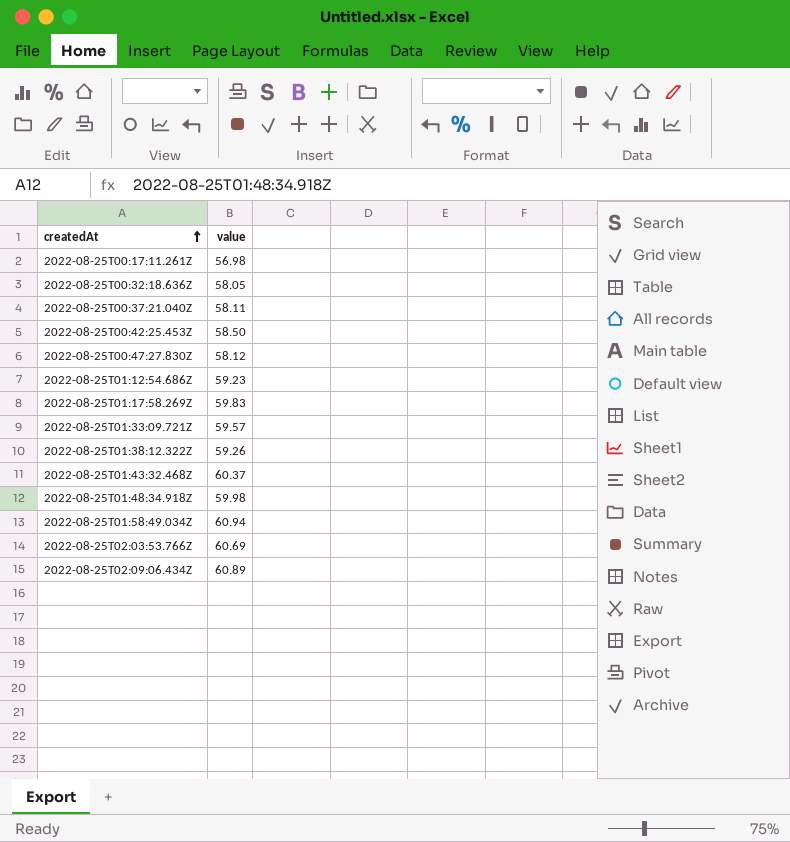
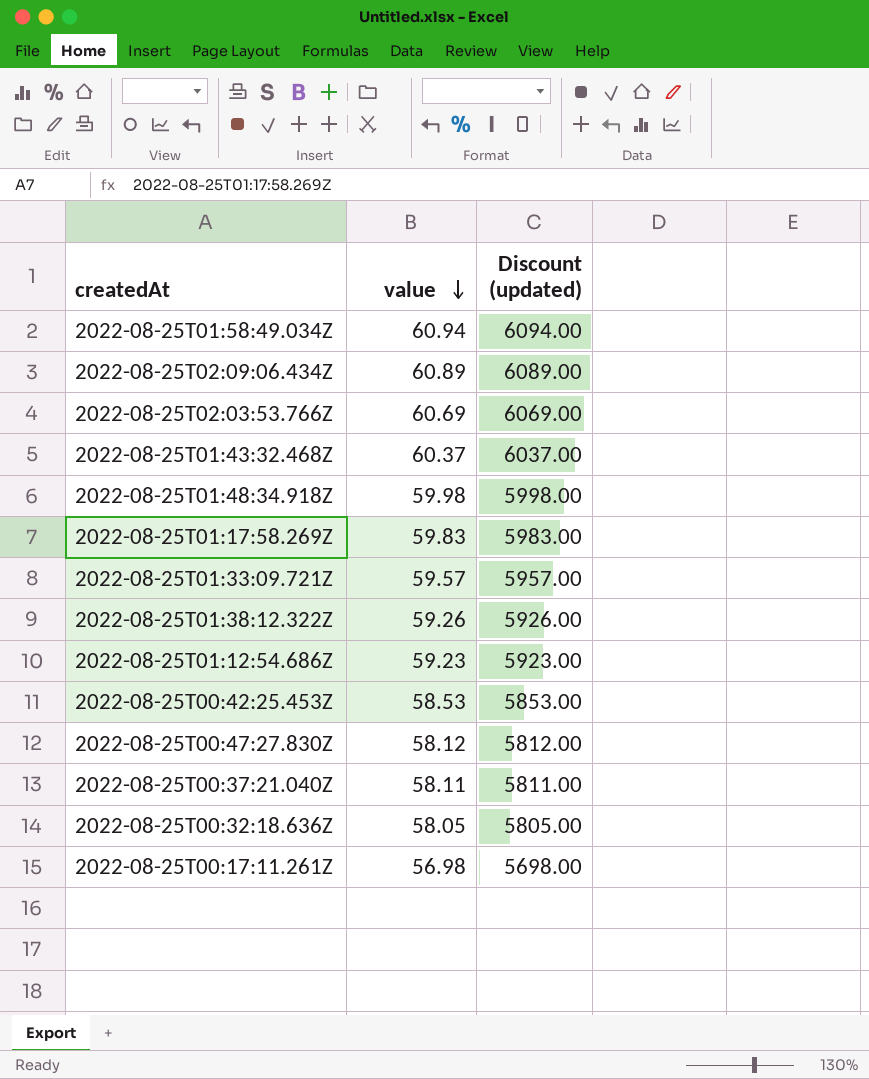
row order: createdAt ascending -> value descending
column Discount (updated) | formula: none -> [value] * 100
2022-08-25T00:42:25.453Z | value: 58.50 -> 58.53

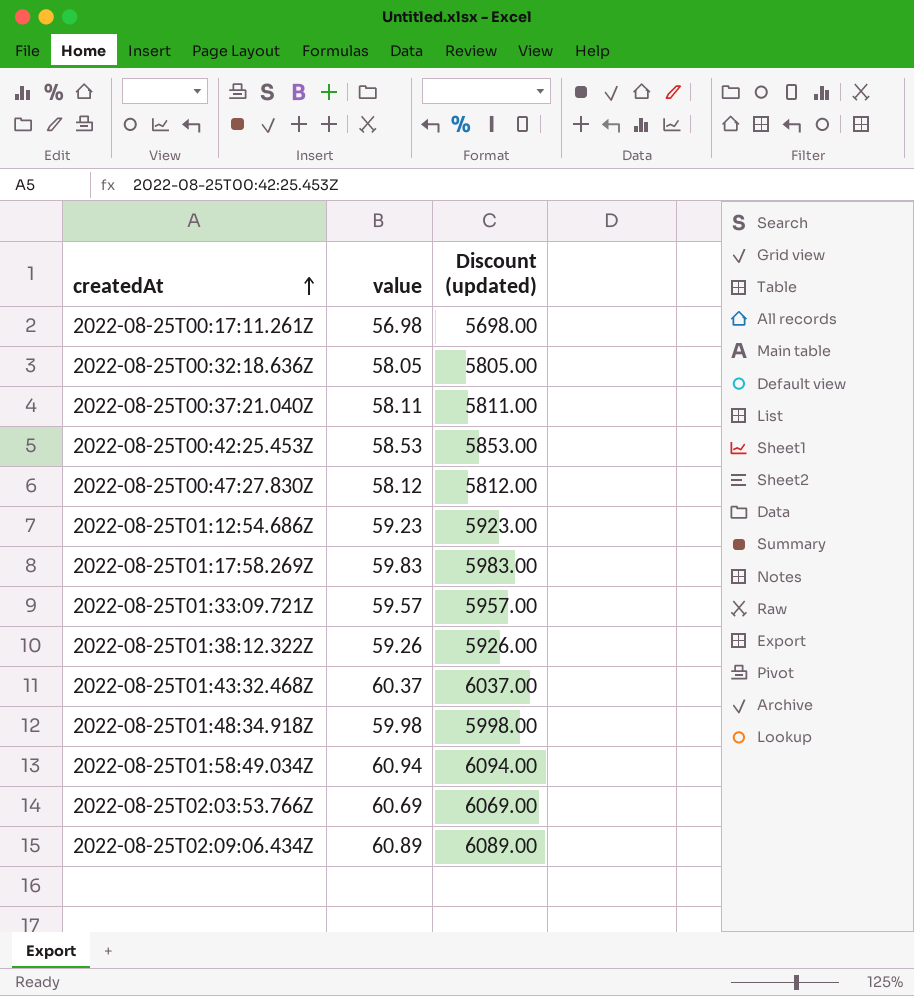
row order: value descending -> createdAt ascending

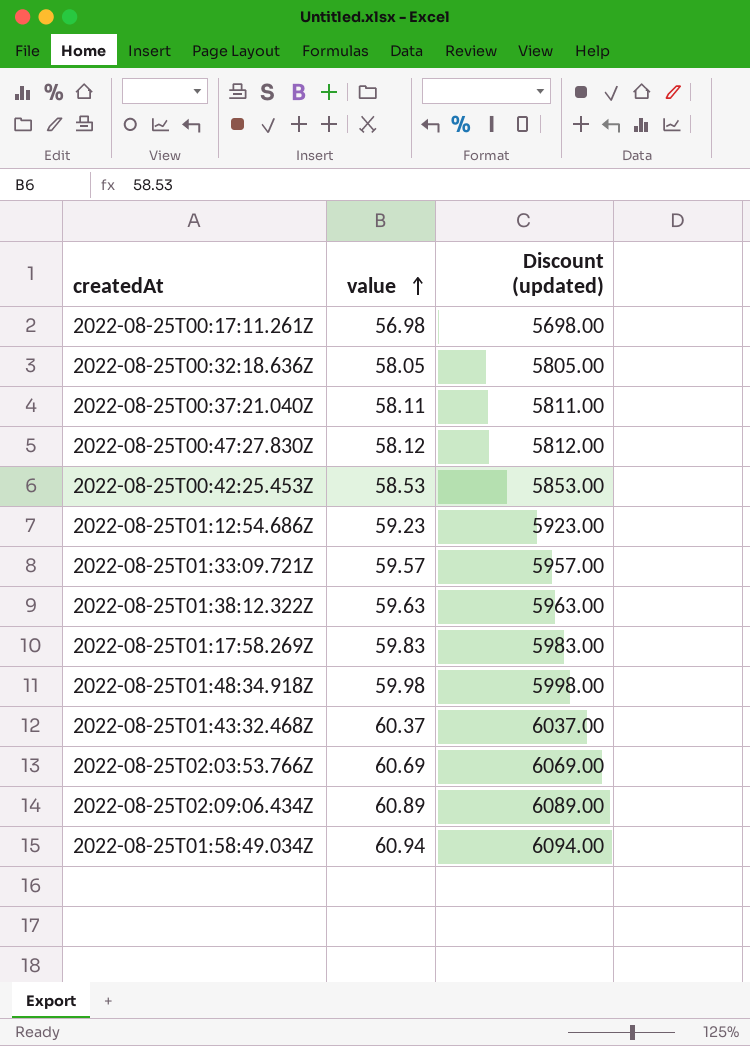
row order: createdAt ascending -> value ascending
2022-08-25T01:38:12.322Z | value: 59.26 -> 59.63
2022-08-25T01:38:12.322Z | Discount (updated): 5926.00 -> 5963.00

